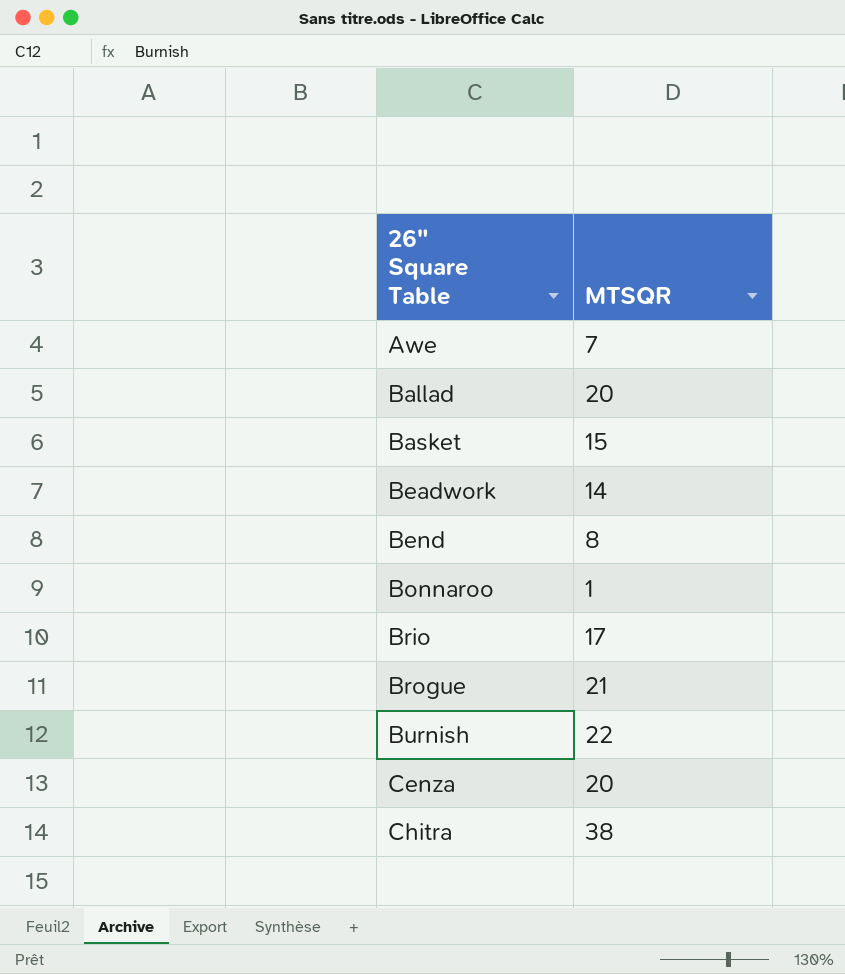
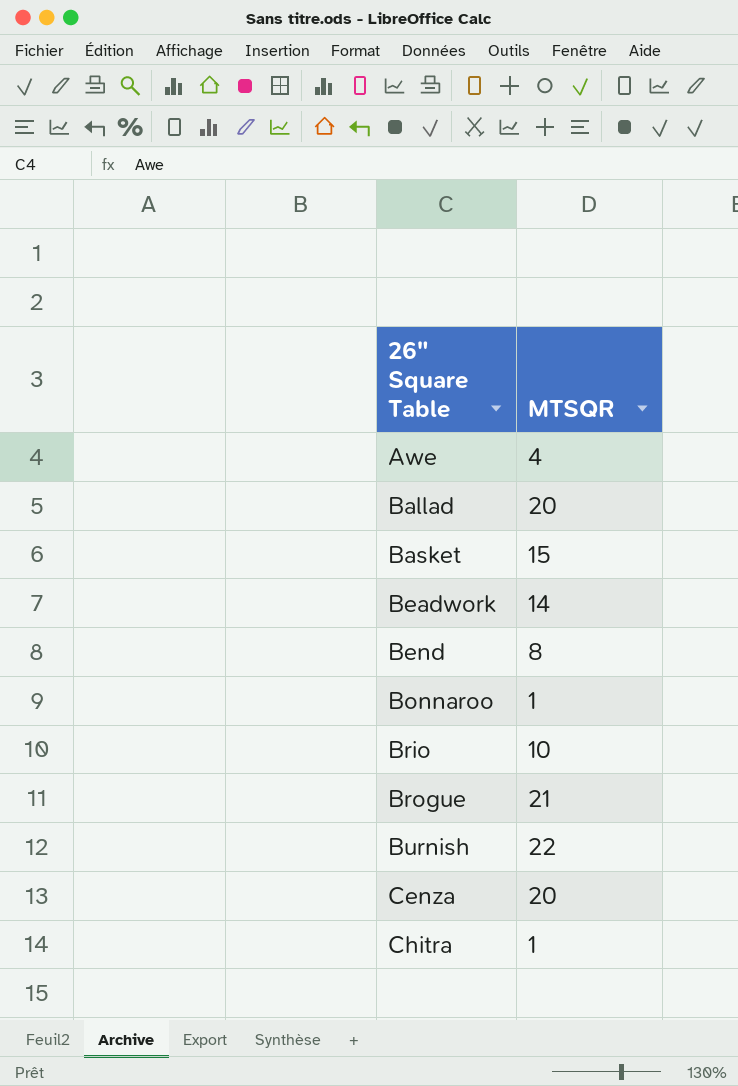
Awe | MTSQR: 7 -> 4
Brio | MTSQR: 17 -> 10
Chitra | MTSQR: 38 -> 1

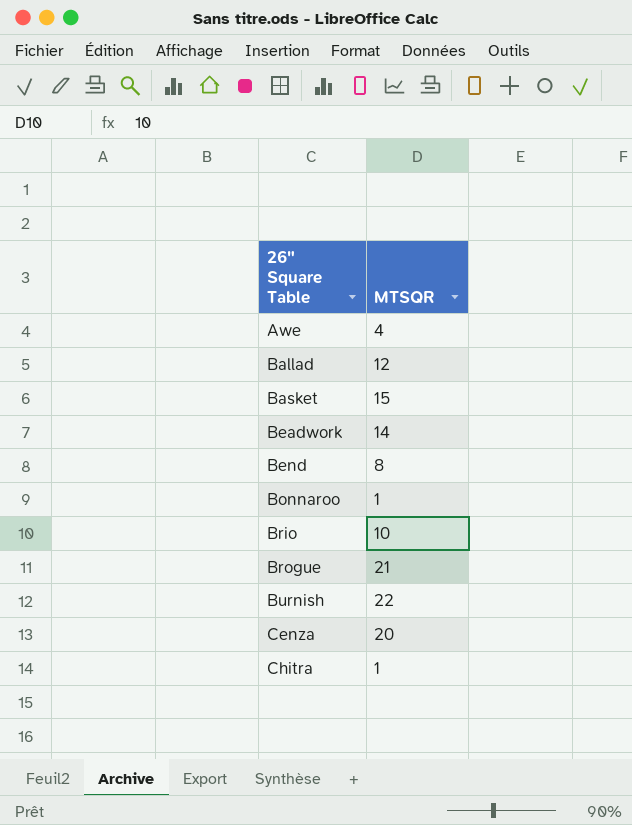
Ballad | MTSQR: 20 -> 12

